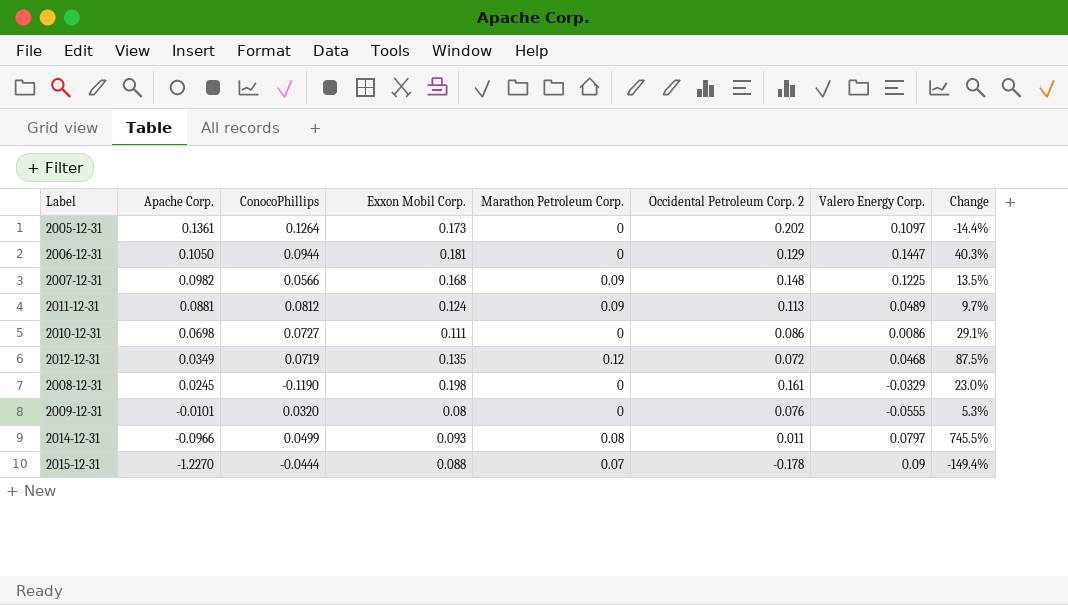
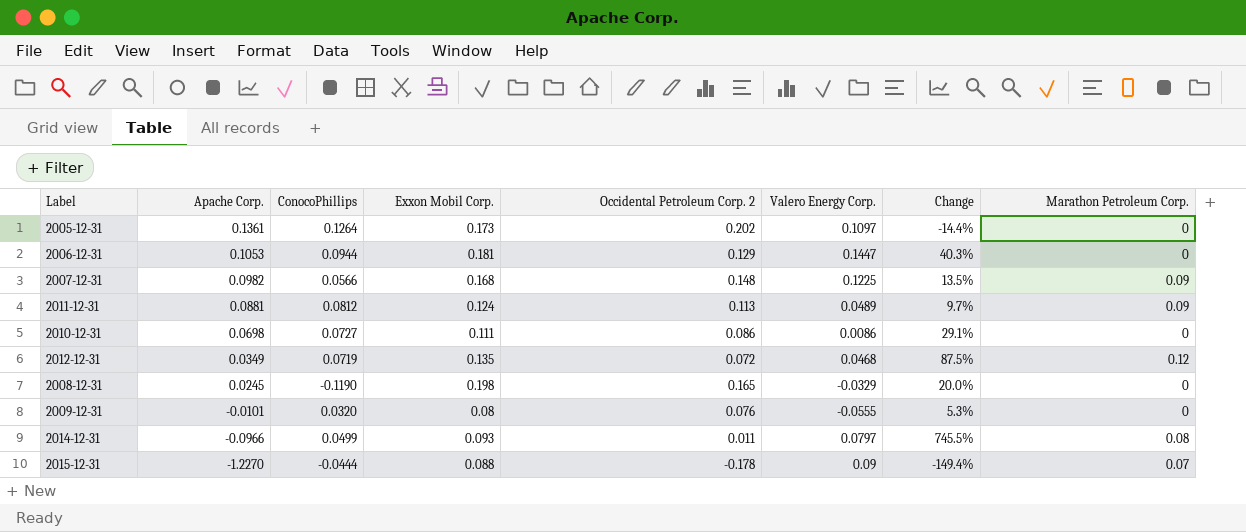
column Marathon Petroleum Corp. | position: 5 -> 8
2006-12-31 | Apache Corp.: 0.1050 -> 0.1053
2008-12-31 | Occidental Petroleum Corp. 2: 0.161 -> 0.165
2008-12-31 | Change: 23.0% -> 20.0%

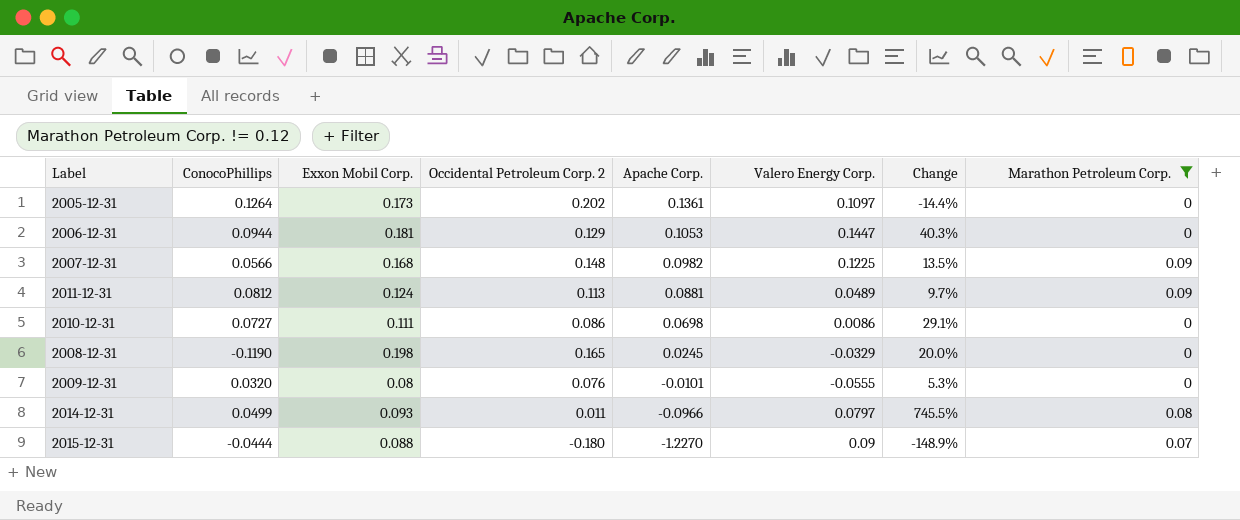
filter: none -> Marathon Petroleum Corp. != 0.12
column Apache Corp. | position: 2 -> 5
2015-12-31 | Occidental Petroleum Corp. 2: -0.178 -> -0.180
2015-12-31 | Change: -149.4% -> -148.9%

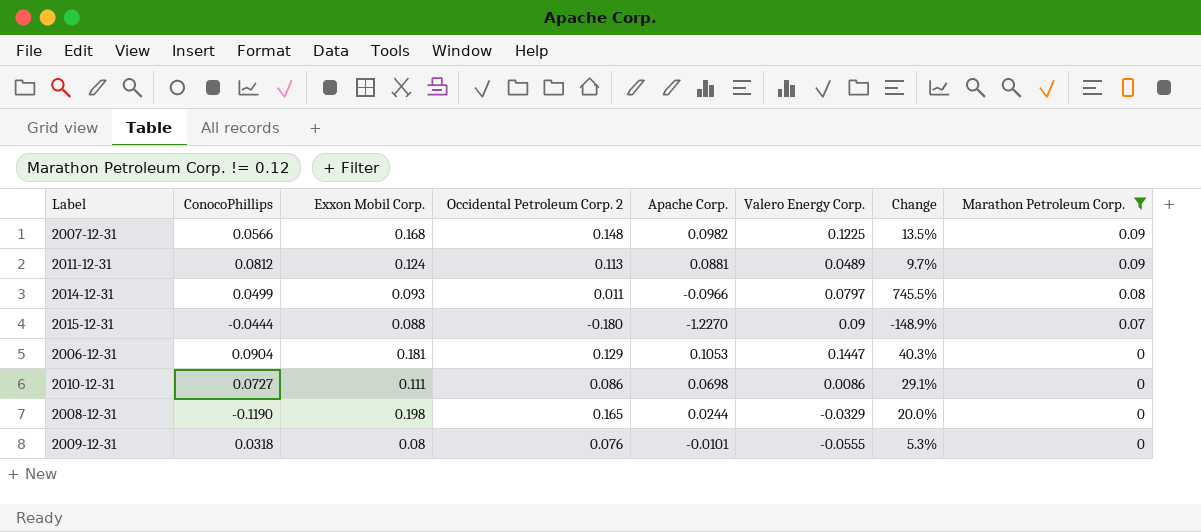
row order: Apache Corp. descending -> Marathon Petroleum Corp. descending
row 2005-12-31: 0.1264 | 0.173 | 0.202 | 0.1361 | 0.1097 | -14.4% | 0 -> none
2006-12-31 | ConocoPhillips: 0.0944 -> 0.0904
2008-12-31 | Apache Corp.: 0.0245 -> 0.0244
2009-12-31 | ConocoPhillips: 0.0320 -> 0.0318

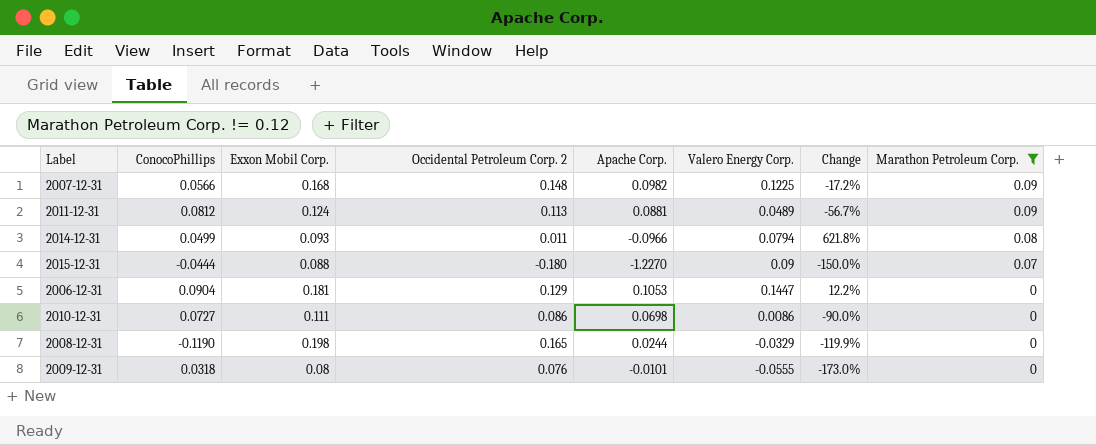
column Change | formula: ([Exxon Mobil Corp.] - [Occidental Petroleum Corp. 2]) / [Occidental Petroleum Corp. 2] -> ([Valero Energy Corp.] - [Occidental Petroleum Corp. 2]) / [Occidental Petroleum Corp. 2]
2014-12-31 | Valero Energy Corp.: 0.0797 -> 0.0794

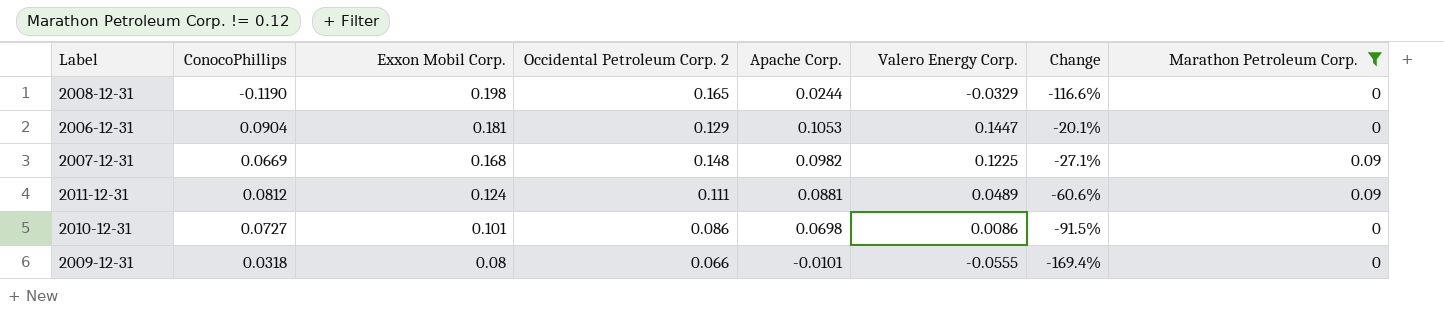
row order: Marathon Petroleum Corp. descending -> Exxon Mobil Corp. descending
column Change | formula: ([Valero Energy Corp.] - [Occidental Petroleum Corp. 2]) / [Occidental Petroleum Corp. 2] -> ([Valero Energy Corp.] - [Exxon Mobil Corp.]) / [Exxon Mobil Corp.]
row 2014-12-31: 0.0499 | 0.093 | 0.011 | -0.0966 | 0.0794 | 621.8% | 0.08 -> none
row 2015-12-31: -0.0444 | 0.088 | -0.180 | -1.2270 | 0.09 | -150.0% | 0.07 -> none
2007-12-31 | ConocoPhillips: 0.0566 -> 0.0669
2011-12-31 | Occidental Petroleum Corp. 2: 0.113 -> 0.111
2010-12-31 | Exxon Mobil Corp.: 0.111 -> 0.101
2009-12-31 | Occidental Petroleum Corp. 2: 0.076 -> 0.066

